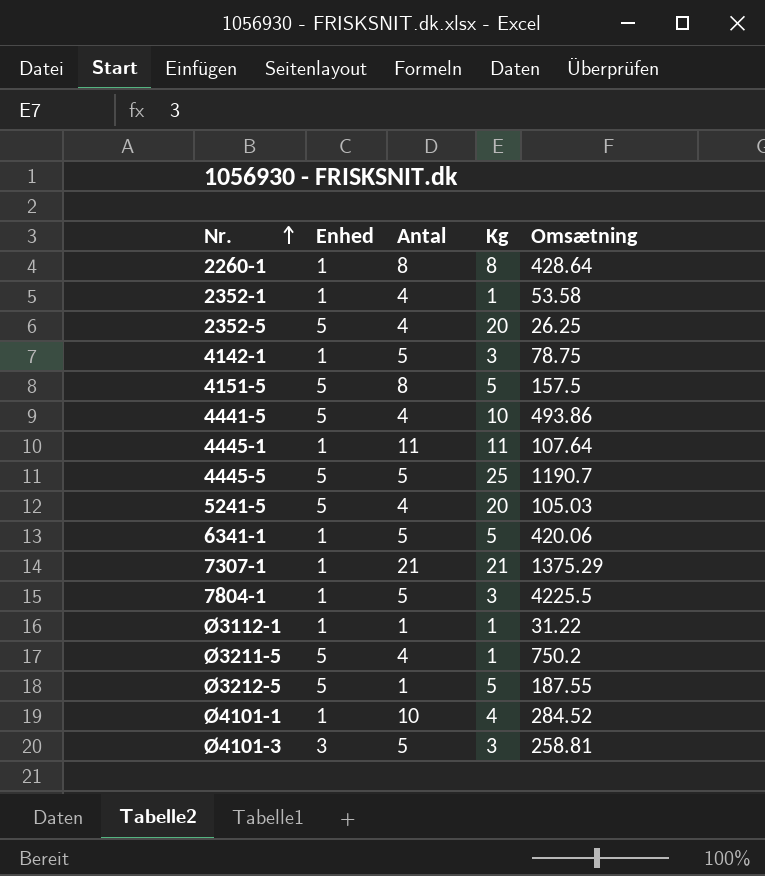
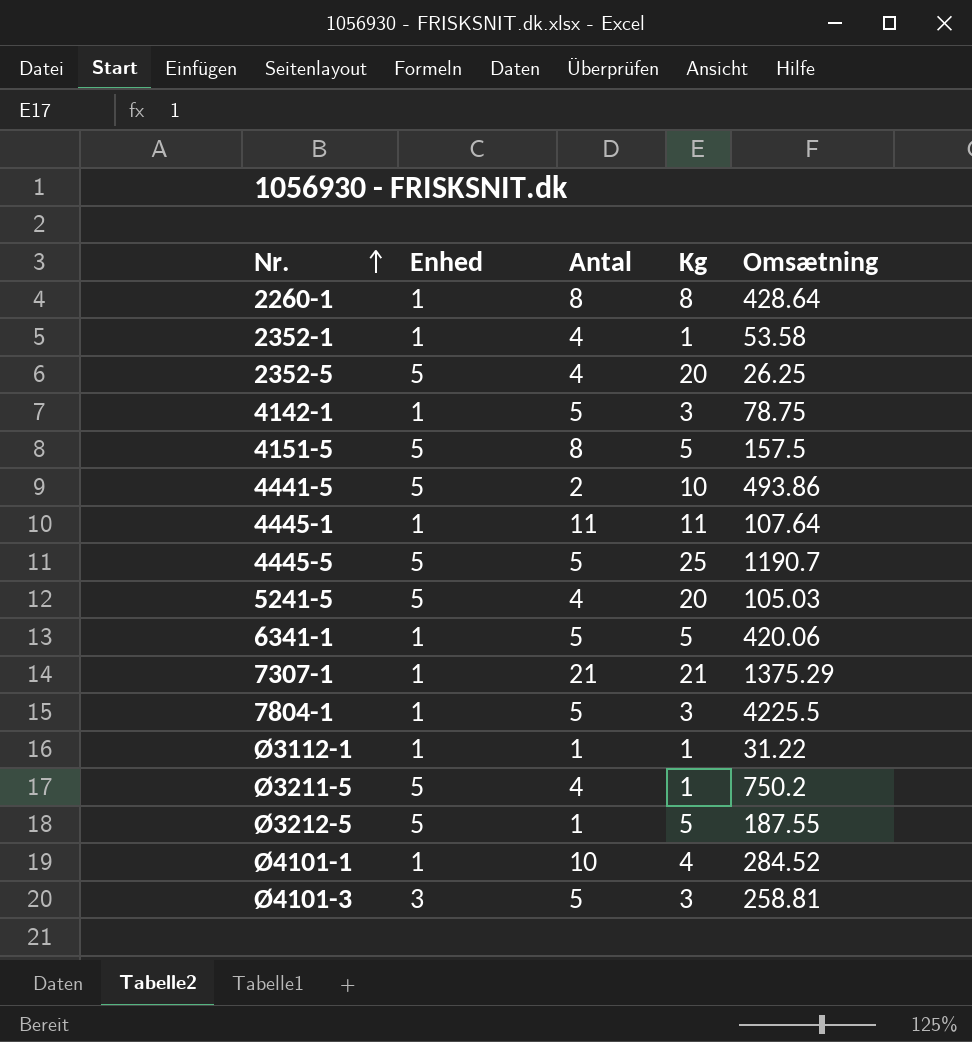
4441-5 | Antal: 4 -> 2

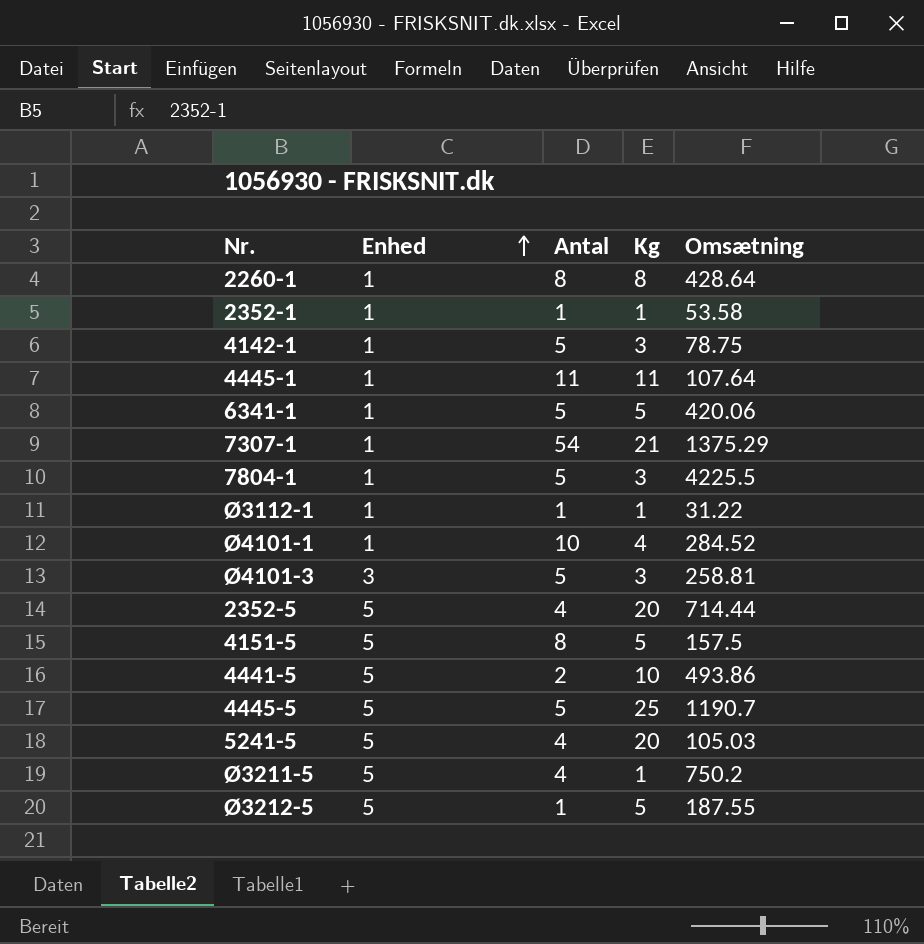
row order: Nr. ascending -> Enhed ascending
2352-1 | Antal: 4 -> 1
7307-1 | Antal: 21 -> 54
2352-5 | Omsætning: 26.25 -> 714.44

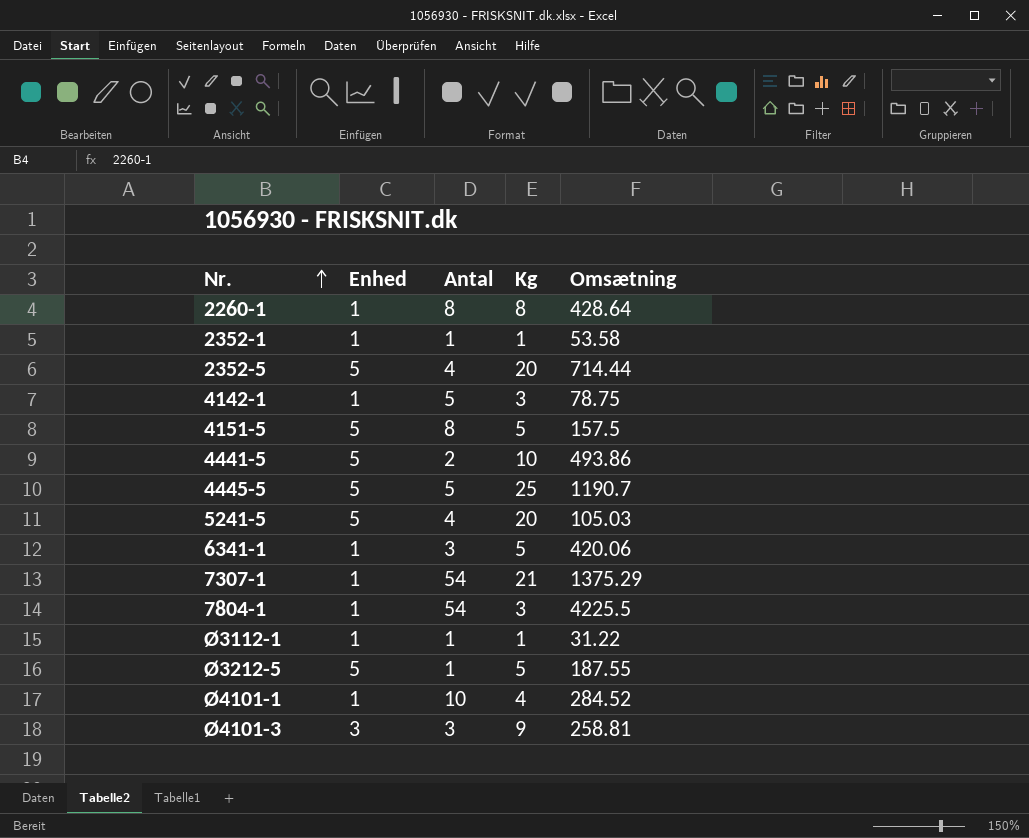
row order: Enhed ascending -> Nr. ascending
row 4445-1: 1 | 11 | 11 | 107.64 -> none
row Ø3211-5: 5 | 4 | 1 | 750.2 -> none
6341-1 | Antal: 5 -> 3
7804-1 | Antal: 5 -> 54
Ø4101-3 | Antal: 5 -> 3
Ø4101-3 | Kg: 3 -> 9

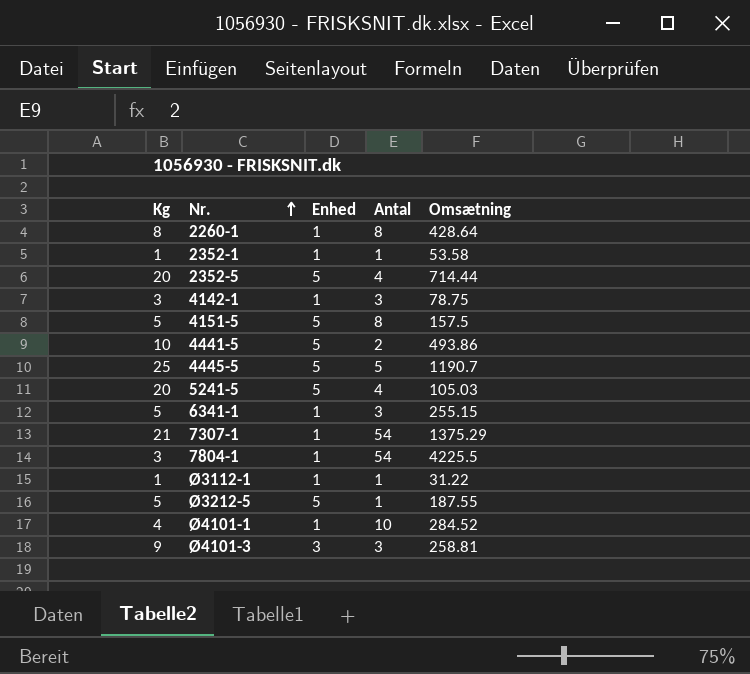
column Kg | position: 4 -> 1
4142-1 | Antal: 5 -> 3
6341-1 | Omsætning: 420.06 -> 255.15

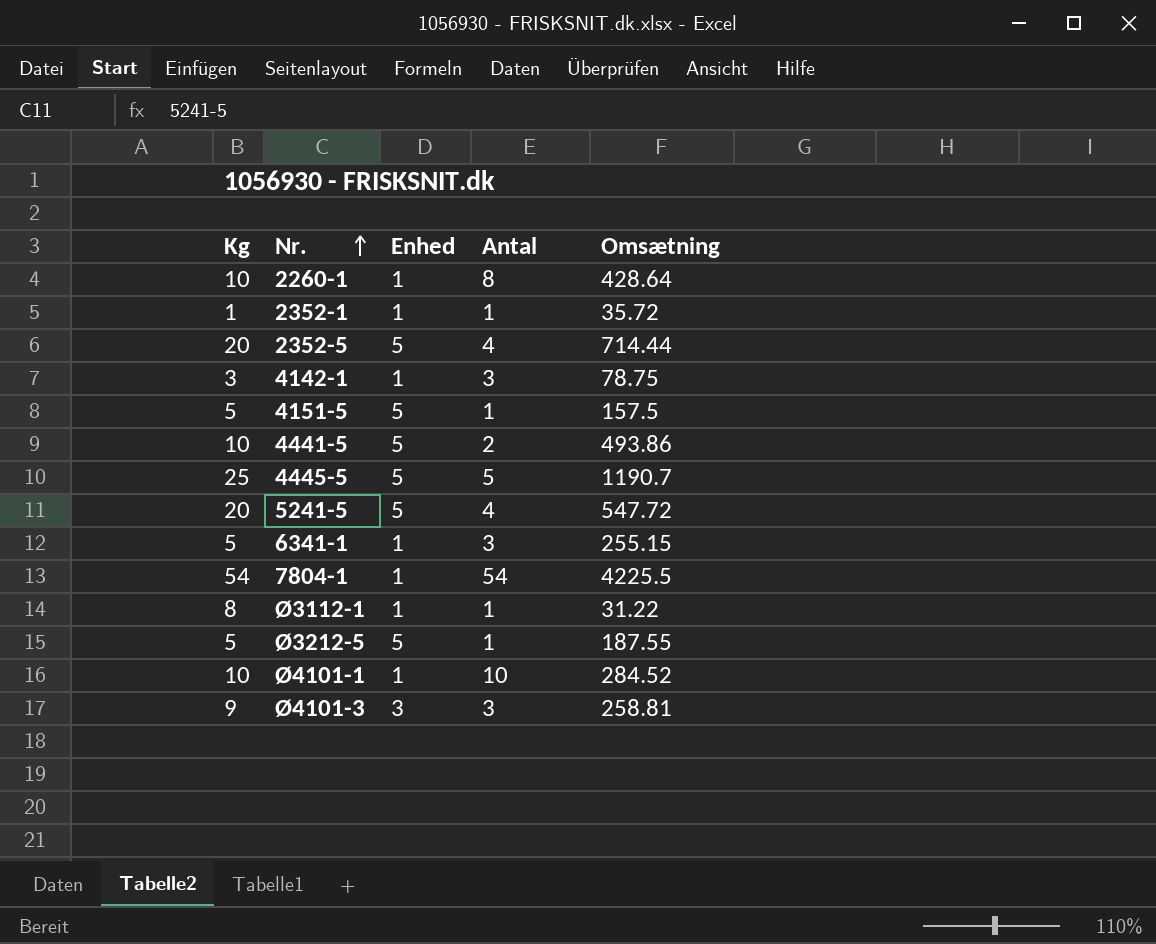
row 7307-1: 21 | 1 | 54 | 1375.29 -> none
2260-1 | Kg: 8 -> 10
2352-1 | Omsætning: 53.58 -> 35.72
4151-5 | Antal: 8 -> 1
5241-5 | Omsætning: 105.03 -> 547.72
7804-1 | Kg: 3 -> 54
Ø3112-1 | Kg: 1 -> 8
Ø4101-1 | Kg: 4 -> 10

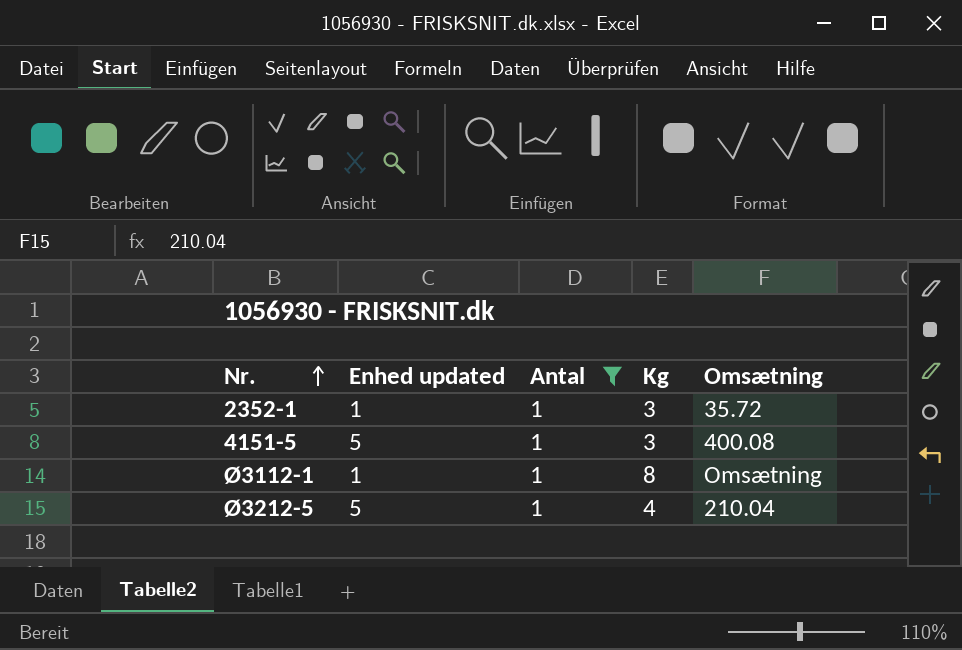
filter: none -> Antal = 1
column name: Enhed -> Enhed updated
column Kg | position: 1 -> 4
2352-1 | Kg: 1 -> 3
4151-5 | Kg: 5 -> 3
4151-5 | Omsætning: 157.5 -> 400.08
Ø3112-1 | Omsætning: 31.22 -> Omsætning
Ø3212-5 | Kg: 5 -> 4
Ø3212-5 | Omsætning: 187.55 -> 210.04

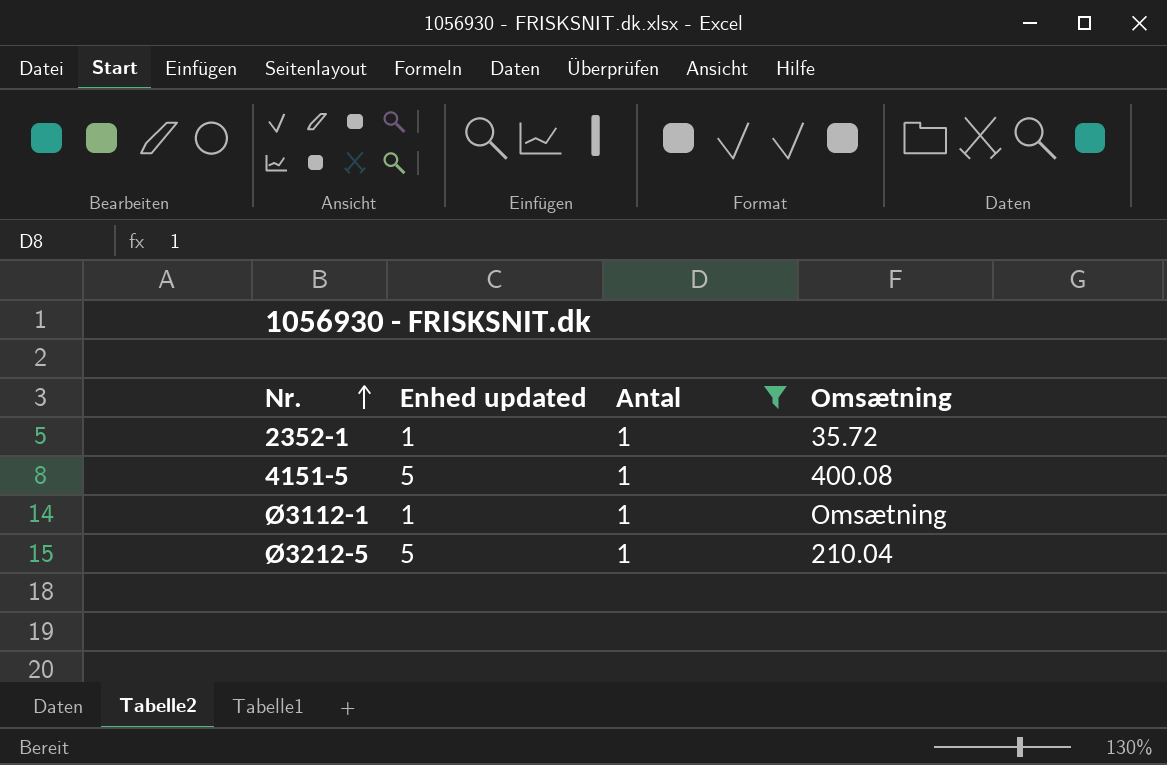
column Kg | position: 4 -> none

